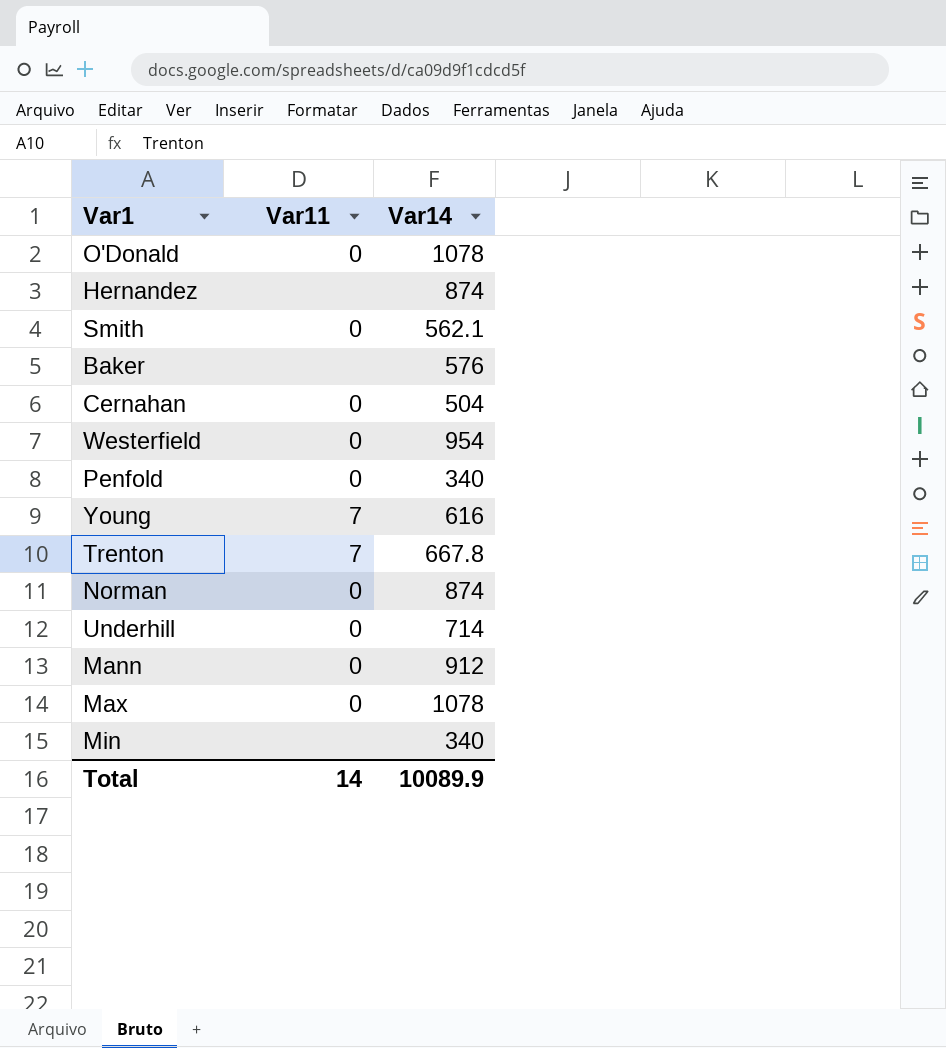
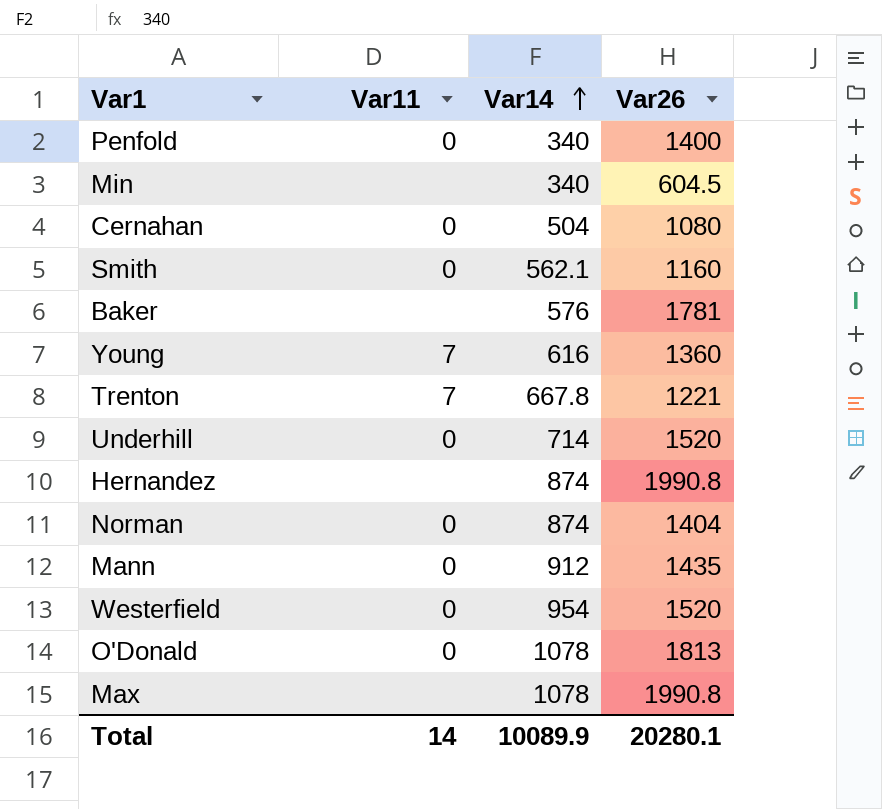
row order: none -> Var14 ascending
column Var26 | position: none -> 4
Max | Var11: 0 -> none

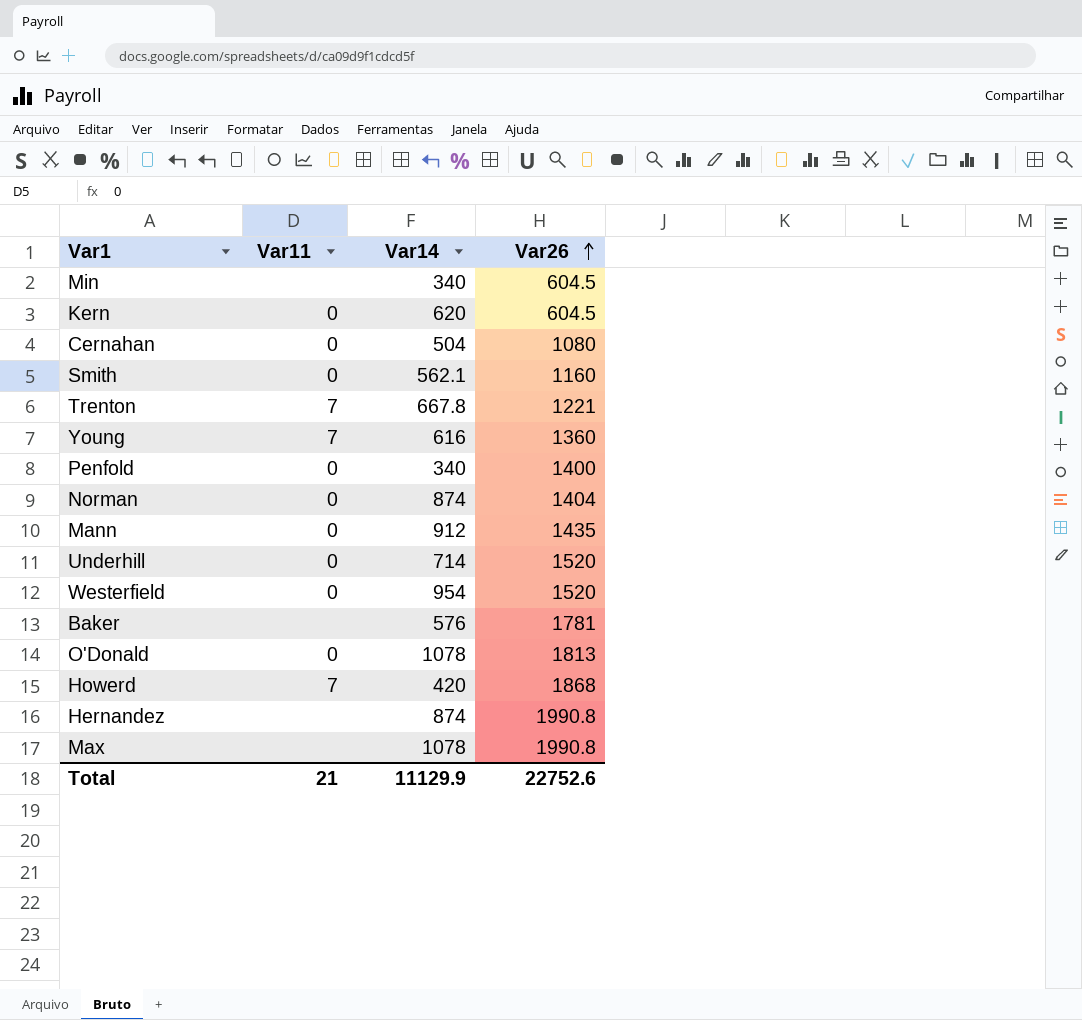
row order: Var14 ascending -> Var26 ascending
row Kern: none -> 0 | 620 | 604.5
row Howerd: none -> 7 | 420 | 1868
Total | Var11: 14 -> 21
Total | Var14: 10089.9 -> 11129.9
Total | Var26: 20280.1 -> 22752.6

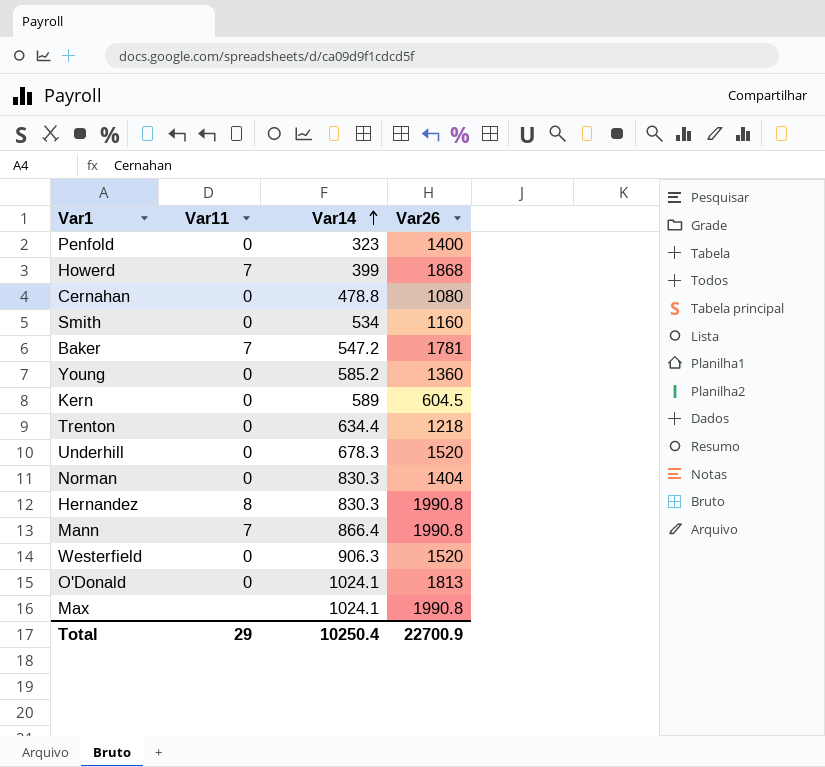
row order: Var26 ascending -> Var14 ascending
row Min: none | 340 | 604.5 -> none
Penfold | Var14: 340 -> 323
Howerd | Var14: 420 -> 399
Cernahan | Var14: 504 -> 478.8
Smith | Var14: 562.1 -> 534
Baker | Var11: none -> 7
Baker | Var14: 576 -> 547.2
Young | Var11: 7 -> 0
Young | Var14: 616 -> 585.2
Kern | Var14: 620 -> 589
Trenton | Var11: 7 -> 0
Trenton | Var14: 667.8 -> 634.4
Trenton | Var26: 1221 -> 1218
Underhill | Var14: 714 -> 678.3
Norman | Var14: 874 -> 830.3
Hernandez | Var11: none -> 8
Hernandez | Var14: 874 -> 830.3
Mann | Var11: 0 -> 7
Mann | Var14: 912 -> 866.4
Mann | Var26: 1435 -> 1990.8
Westerfield | Var14: 954 -> 906.3
O'Donald | Var14: 1078 -> 1024.1
Max | Var14: 1078 -> 1024.1
Total | Var11: 21 -> 29
Total | Var14: 11129.9 -> 10250.4
Total | Var26: 22752.6 -> 22700.9

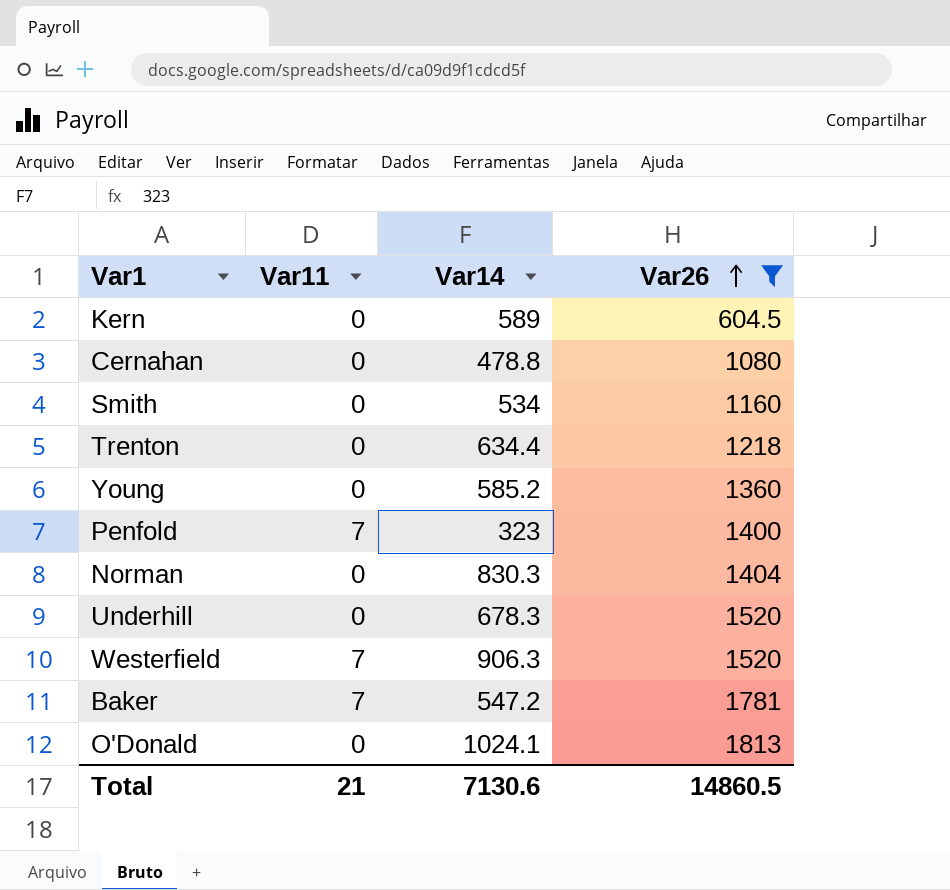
filter: none -> Var26 <= 1813
row order: Var14 ascending -> Var26 ascending
Penfold | Var11: 0 -> 7
Westerfield | Var11: 0 -> 7
Total | Var11: 29 -> 21
Total | Var14: 10250.4 -> 7130.6
Total | Var26: 22700.9 -> 14860.5

